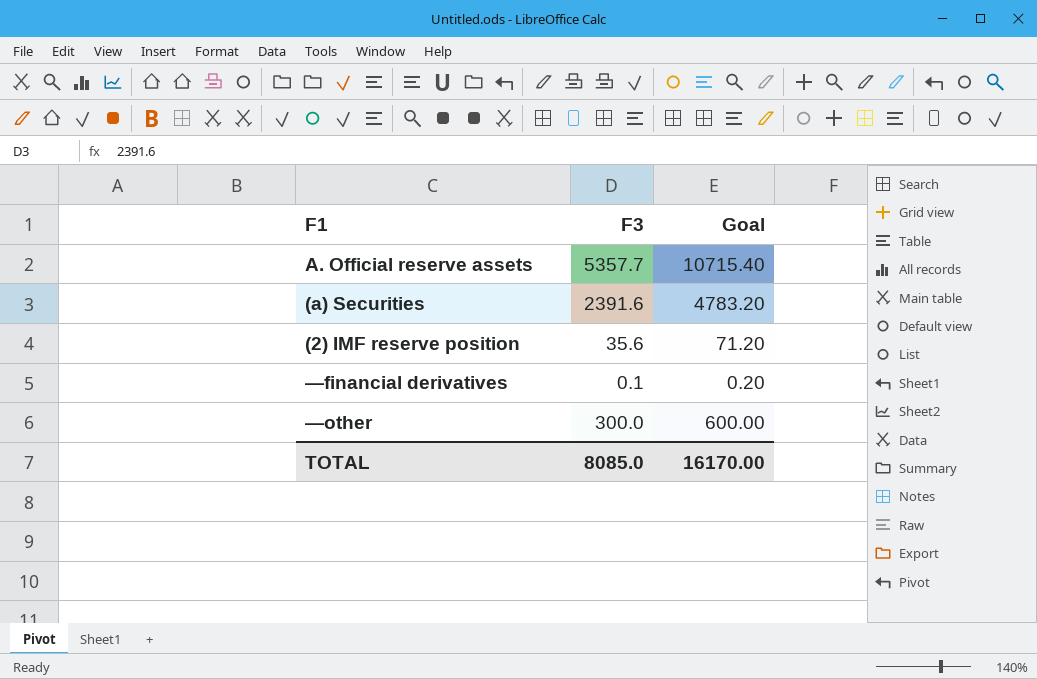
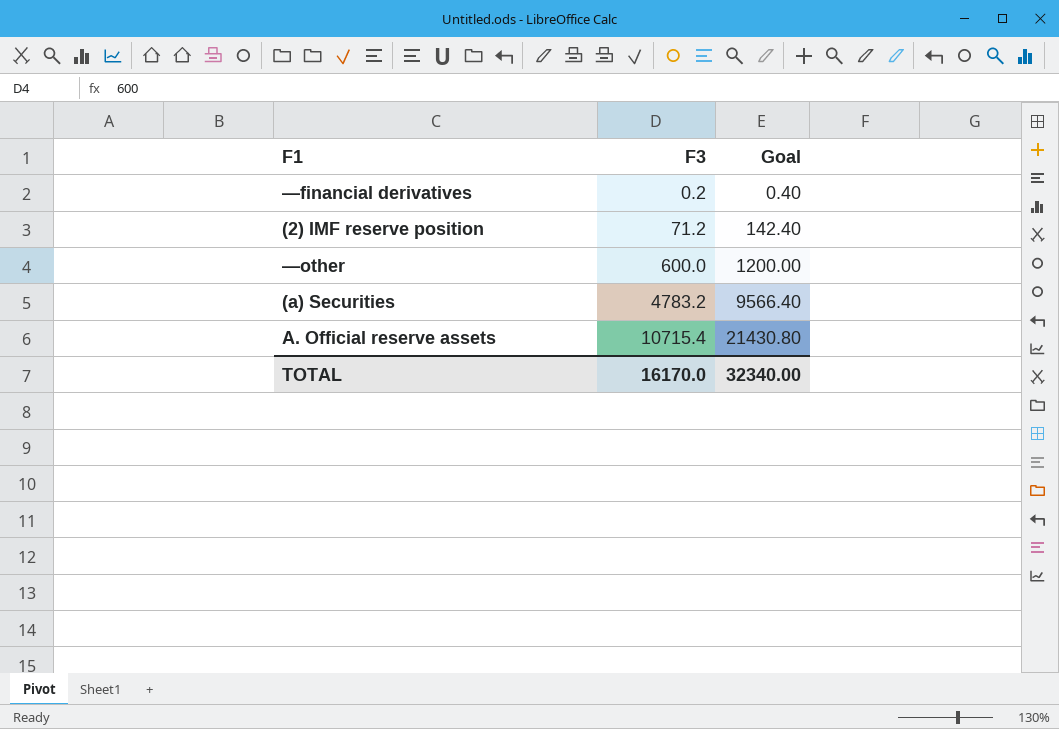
row order: none -> F3 ascending
—financial derivatives | F3: 0.1 -> 0.2
—financial derivatives | Goal: 0.20 -> 0.40
(2) IMF reserve position | F3: 35.6 -> 71.2
(2) IMF reserve position | Goal: 71.20 -> 142.40
—other | F3: 300.0 -> 600.0
—other | Goal: 600.00 -> 1200.00
(a) Securities | F3: 2391.6 -> 4783.2
(a) Securities | Goal: 4783.20 -> 9566.40
A. Official reserve assets | F3: 5357.7 -> 10715.4
A. Official reserve assets | Goal: 10715.40 -> 21430.80
TOTAL | F3: 8085.0 -> 16170.0
TOTAL | Goal: 16170.00 -> 32340.00

